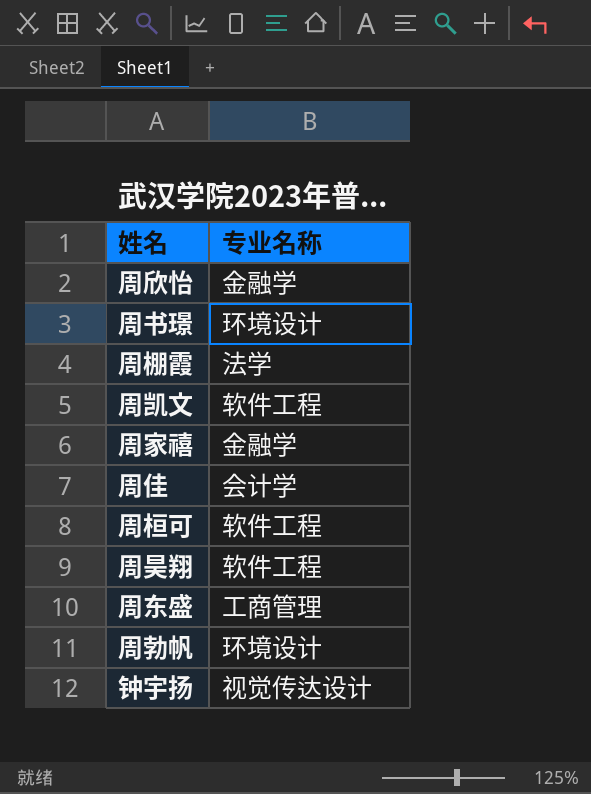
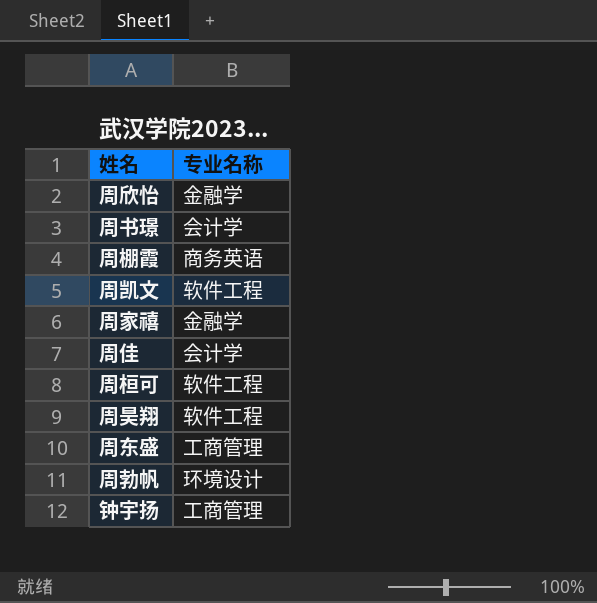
周书璟 | 专业名称: 环境设计 -> 会计学
周棚霞 | 专业名称: 法学 -> 商务英语
钟宇扬 | 专业名称: 视觉传达设计 -> 工商管理

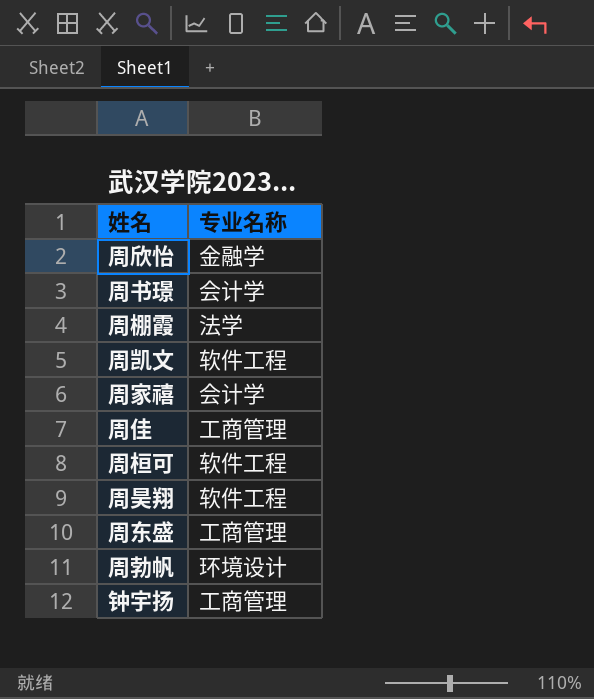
周棚霞 | 专业名称: 商务英语 -> 法学
周家禧 | 专业名称: 金融学 -> 会计学
周佳 | 专业名称: 会计学 -> 工商管理

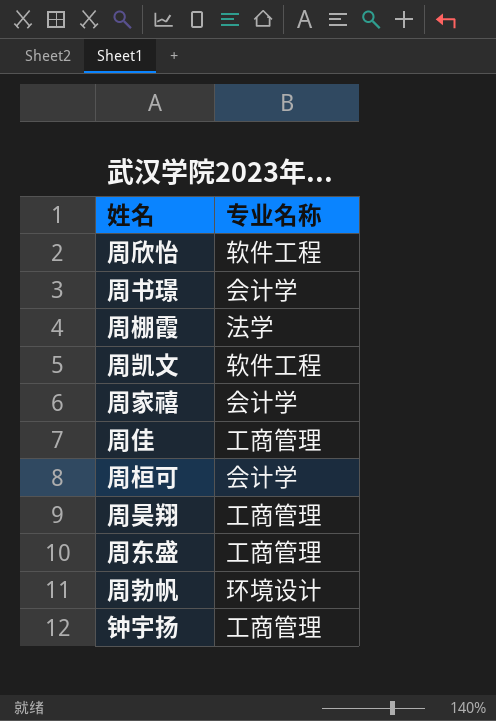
周欣怡 | 专业名称: 金融学 -> 软件工程
周桓可 | 专业名称: 软件工程 -> 会计学
周昊翔 | 专业名称: 软件工程 -> 工商管理

